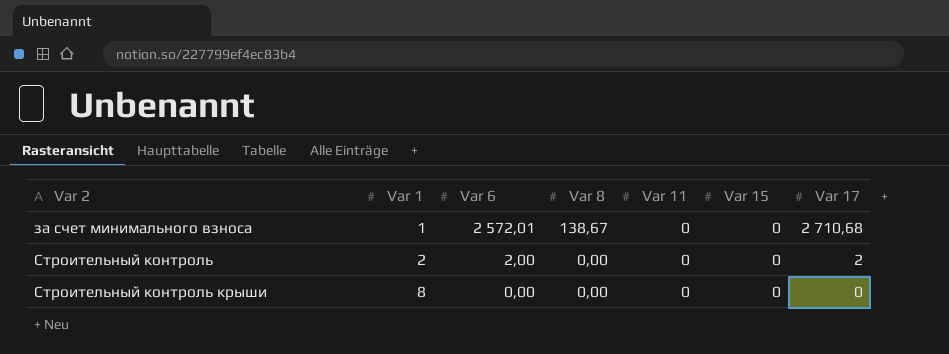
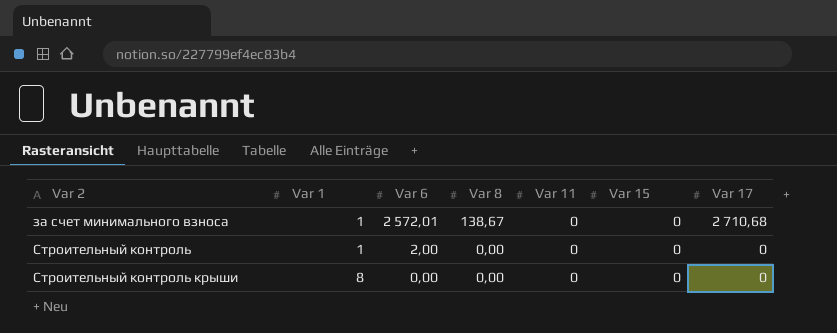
Строительный контроль | Var 1: 2 -> 1
Строительный контроль | Var 17: 2 -> 0

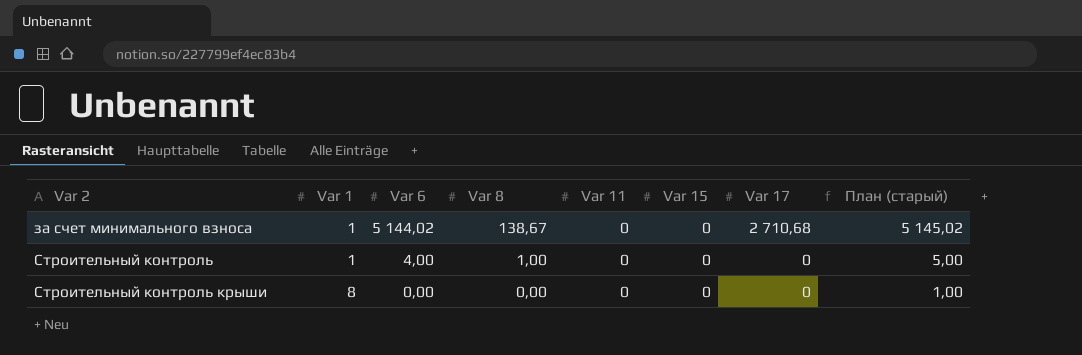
column План (старый) | formula: none -> [Var 6] + 1
за счет минимального взноса | Var 6: 2 572,01 -> 5 144,02
Строительный контроль | Var 6: 2,00 -> 4,00
Строительный контроль | Var 8: 0,00 -> 1,00

